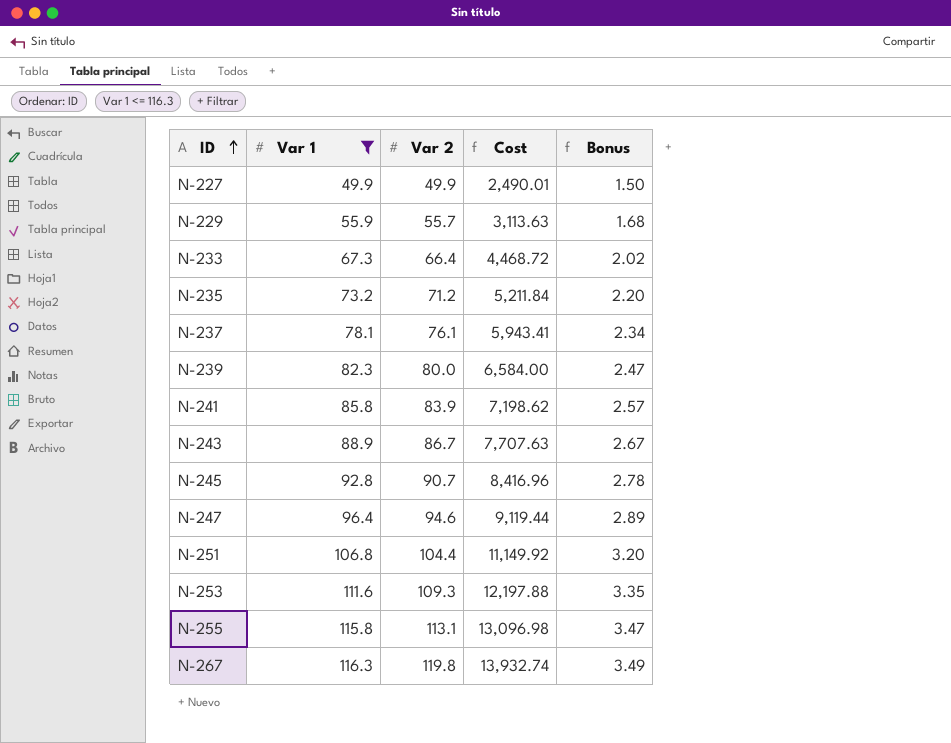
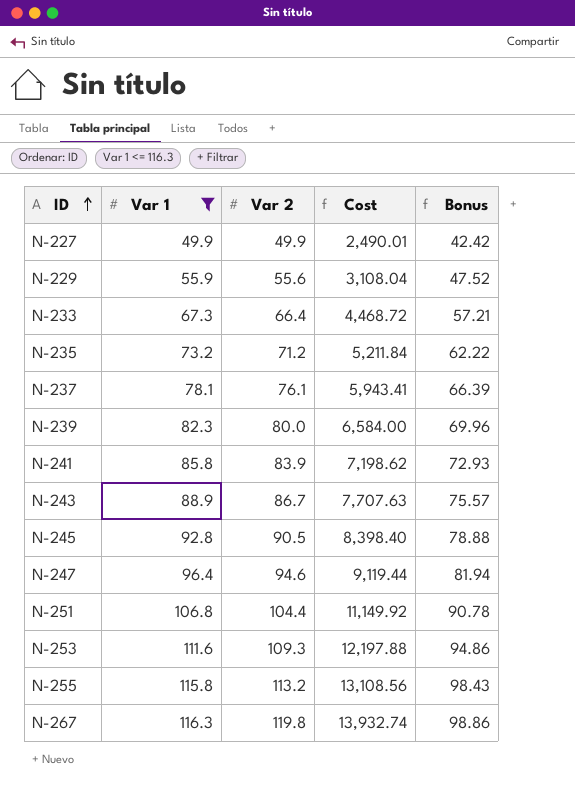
column Bonus | formula: [Var 1] * 0.03 -> [Var 1] * 0.85
N-229 | Var 2: 55.7 -> 55.6
N-229 | Cost: 3,113.63 -> 3,108.04
N-245 | Var 2: 90.7 -> 90.5
N-245 | Cost: 8,416.96 -> 8,398.40
N-255 | Var 2: 113.1 -> 113.2
N-255 | Cost: 13,096.98 -> 13,108.56

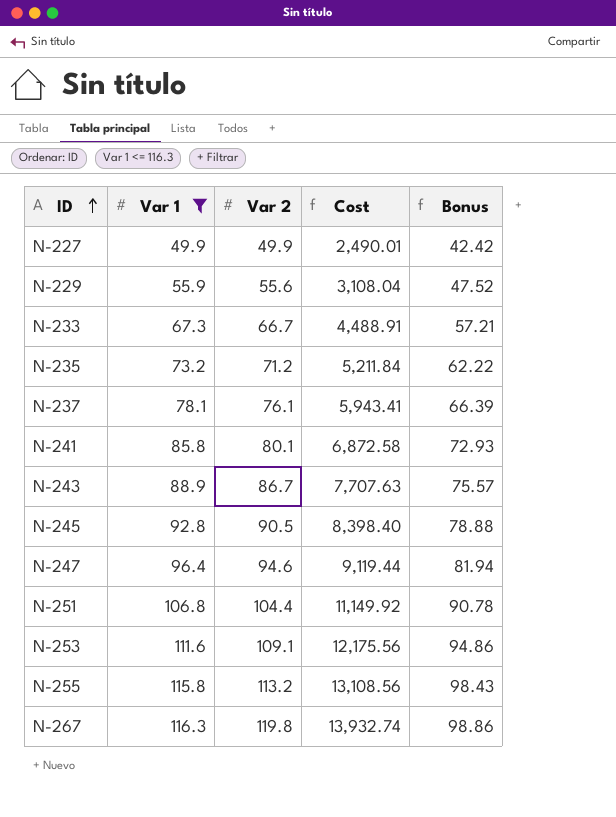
row N-239: 82.3 | 80.0 | 6,584.00 | 69.96 -> none
N-233 | Var 2: 66.4 -> 66.7
N-233 | Cost: 4,468.72 -> 4,488.91
N-241 | Var 2: 83.9 -> 80.1
N-241 | Cost: 7,198.62 -> 6,872.58
N-253 | Var 2: 109.3 -> 109.1
N-253 | Cost: 12,197.88 -> 12,175.56

